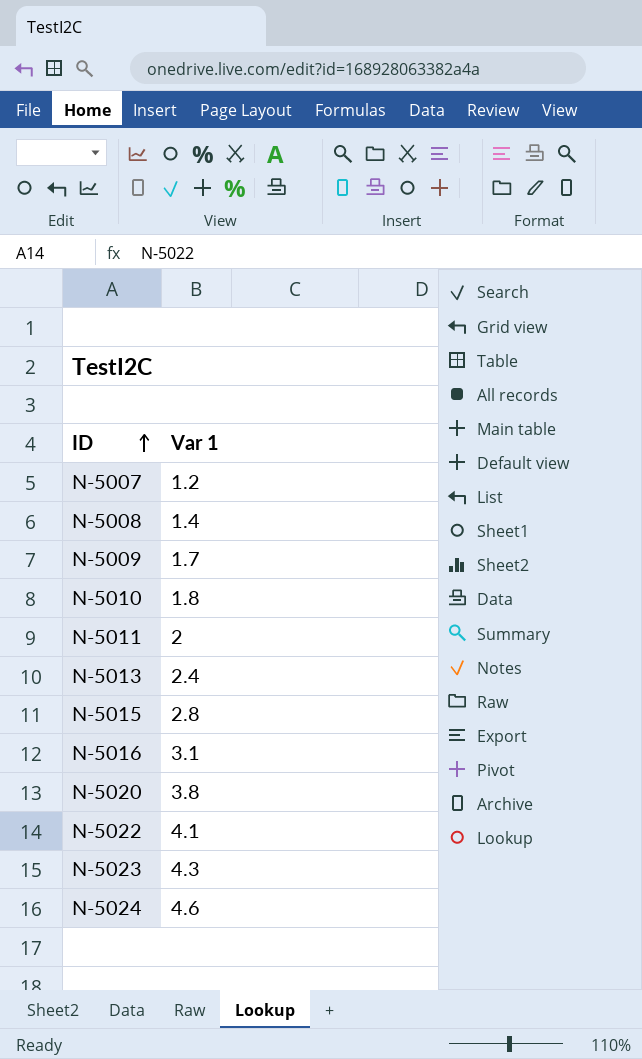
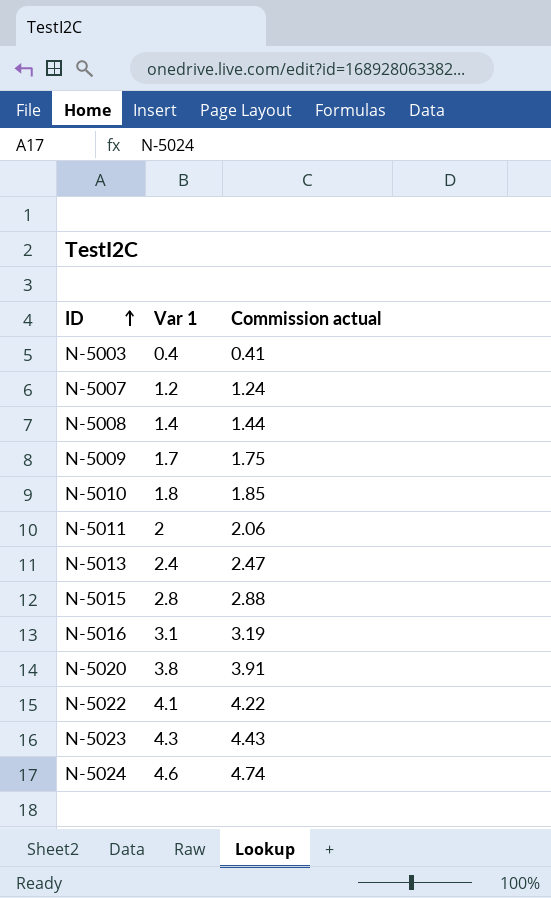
column Commission actual | formula: none -> [Var 1] * 1.03
row N-5003: none -> 0.4 | 0.41

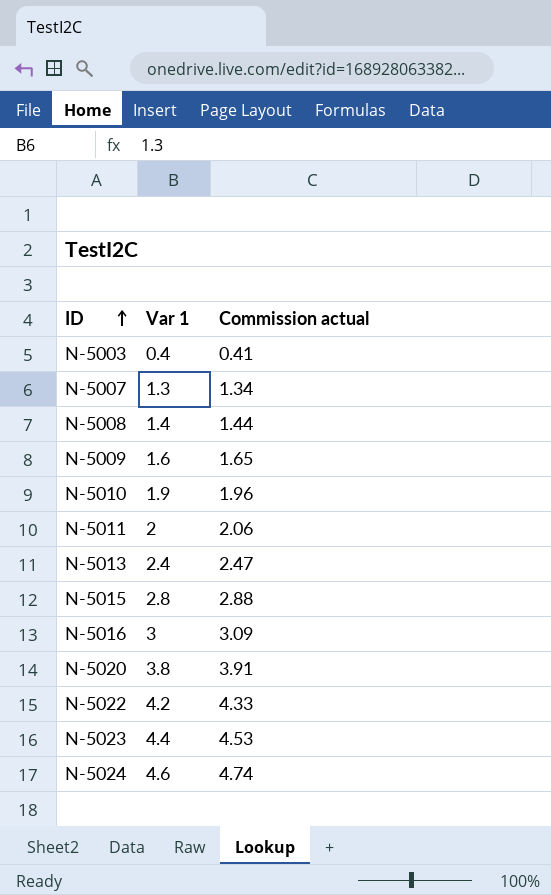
N-5007 | Var 1: 1.2 -> 1.3
N-5007 | Commission actual: 1.24 -> 1.34
N-5009 | Var 1: 1.7 -> 1.6
N-5009 | Commission actual: 1.75 -> 1.65
N-5010 | Var 1: 1.8 -> 1.9
N-5010 | Commission actual: 1.85 -> 1.96
N-5016 | Var 1: 3.1 -> 3
N-5016 | Commission actual: 3.19 -> 3.09
N-5022 | Var 1: 4.1 -> 4.2
N-5022 | Commission actual: 4.22 -> 4.33
N-5023 | Var 1: 4.3 -> 4.4
N-5023 | Commission actual: 4.43 -> 4.53

